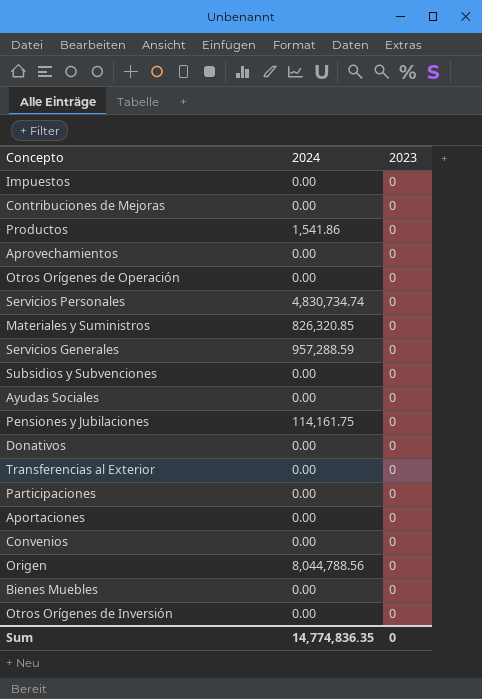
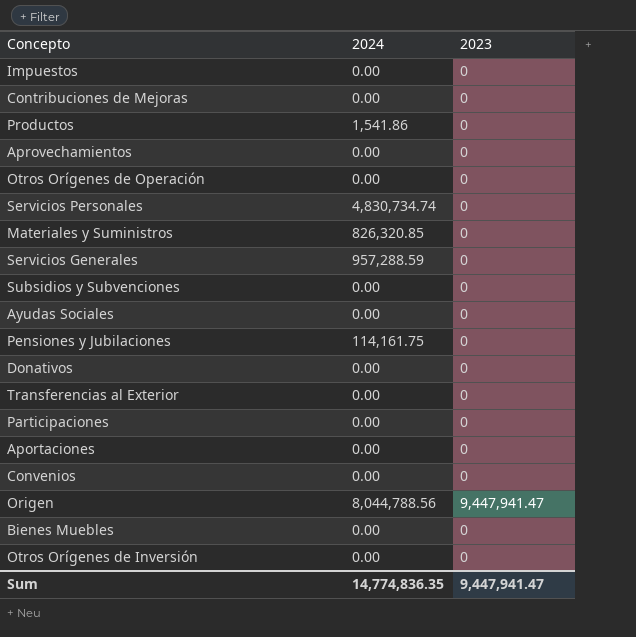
Origen | 2023: 0 -> 9,447,941.47
Sum | 2023: 0 -> 9,447,941.47

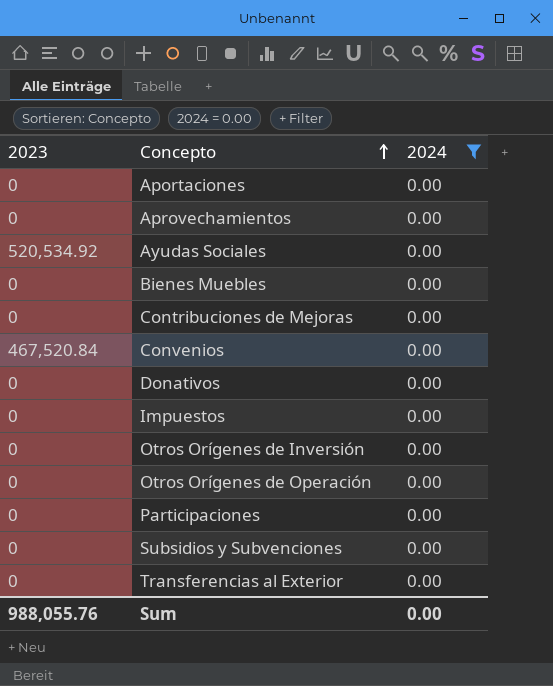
filter: none -> 2024 = 0.00
row order: none -> Concepto ascending
column 2023 | position: 3 -> 1
Ayudas Sociales | 2023: 0 -> 520,534.92
Convenios | 2023: 0 -> 467,520.84
Sum | 2023: 9,447,941.47 -> 988,055.76
Sum | 2024: 14,774,836.35 -> 0.00

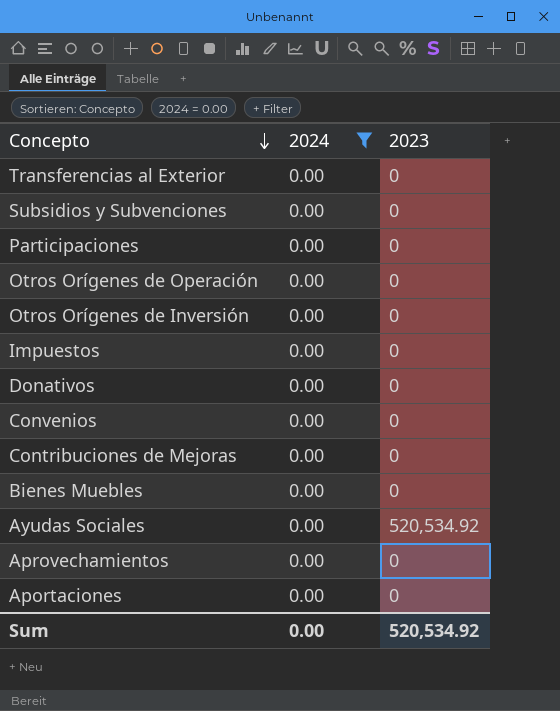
row order: Concepto ascending -> Concepto descending
column 2023 | position: 1 -> 3
Convenios | 2023: 467,520.84 -> 0
Sum | 2023: 988,055.76 -> 520,534.92

